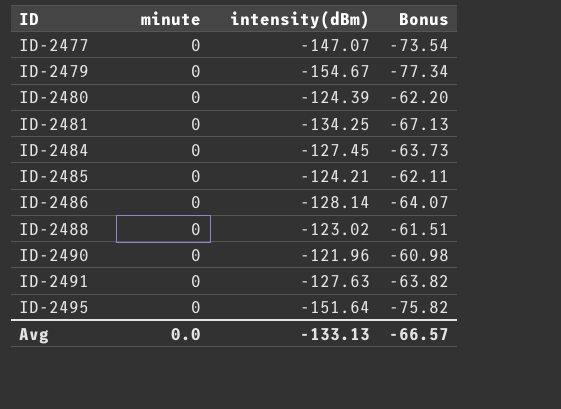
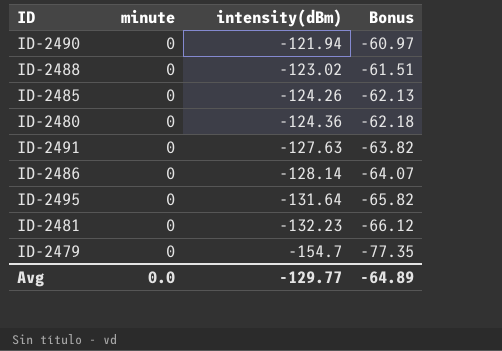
row order: ID ascending -> intensity(dBm) descending
row ID-2477: 0 | -147.07 | -73.54 -> none
row ID-2484: 0 | -127.45 | -63.73 -> none
ID-2490 | intensity(dBm): -121.96 -> -121.94
ID-2490 | Bonus: -60.98 -> -60.97
ID-2485 | intensity(dBm): -124.21 -> -124.26
ID-2485 | Bonus: -62.11 -> -62.13
ID-2480 | intensity(dBm): -124.39 -> -124.36
ID-2480 | Bonus: -62.20 -> -62.18
ID-2495 | intensity(dBm): -151.64 -> -131.64
ID-2495 | Bonus: -75.82 -> -65.82
ID-2481 | intensity(dBm): -134.25 -> -132.23
ID-2481 | Bonus: -67.13 -> -66.12
ID-2479 | intensity(dBm): -154.67 -> -154.7
ID-2479 | Bonus: -77.34 -> -77.35
Avg | intensity(dBm): -133.13 -> -129.77
Avg | Bonus: -66.57 -> -64.89

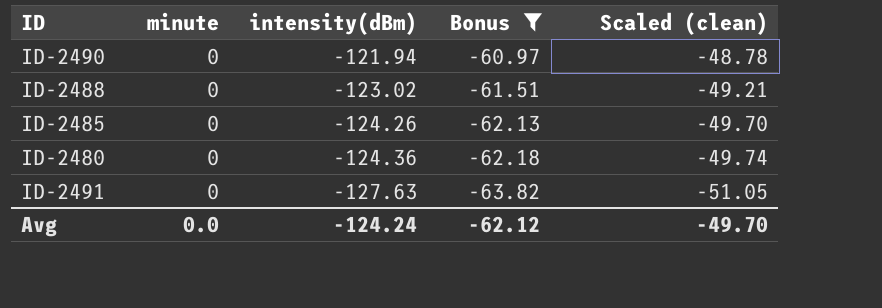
filter: none -> Bonus >= -63.82
column Scaled (clean) | formula: none -> [intensity(dBm)] * 0.4
Avg | intensity(dBm): -129.77 -> -124.24
Avg | Bonus: -64.89 -> -62.12

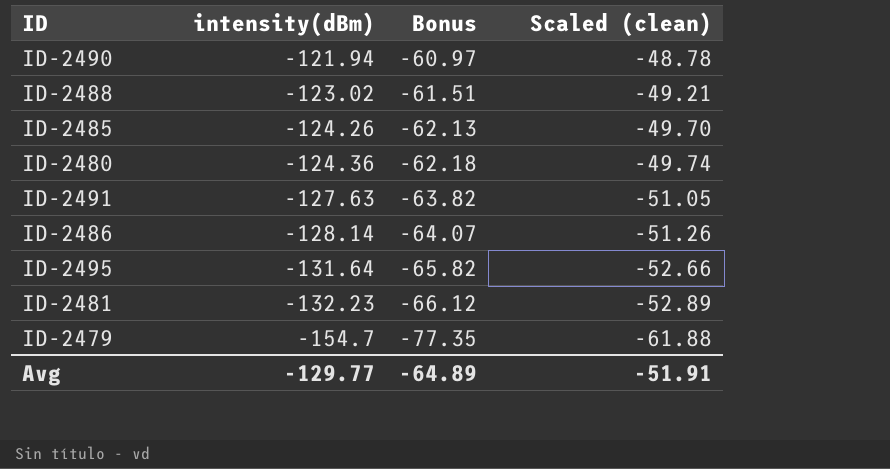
filter: Bonus >= -63.82 -> none
column minute | position: 2 -> none
Avg | intensity(dBm): -124.24 -> -129.77
Avg | Bonus: -62.12 -> -64.89
Avg | Scaled (clean): -49.70 -> -51.91

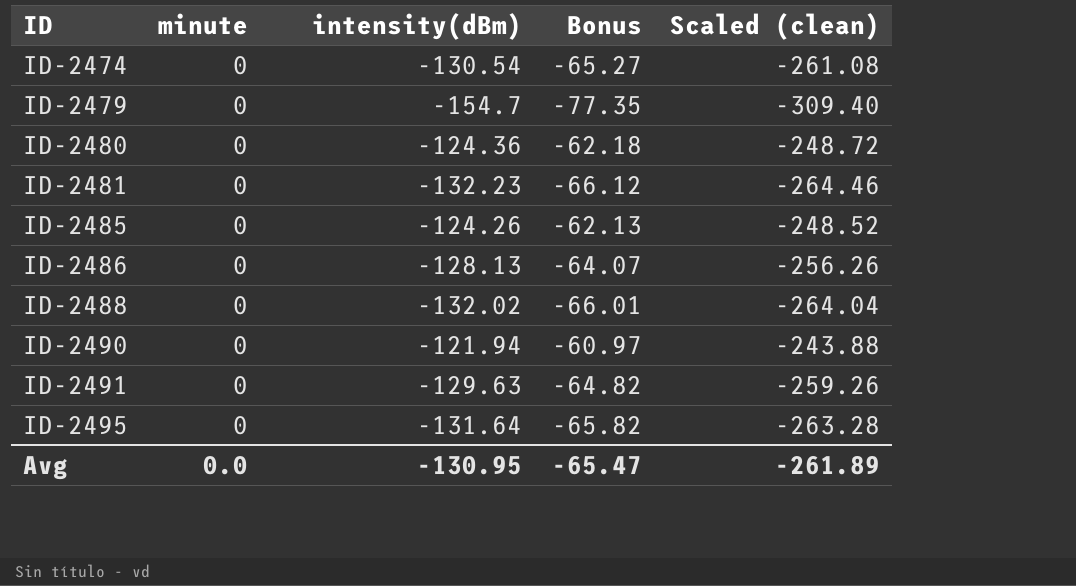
row order: intensity(dBm) descending -> ID ascending
column minute | position: none -> 2
column Scaled (clean) | formula: [intensity(dBm)] * 0.4 -> [intensity(dBm)] * 2
row ID-2474: none -> 0 | -130.54 | -65.27 | -261.08
ID-2486 | intensity(dBm): -128.14 -> -128.13
ID-2488 | intensity(dBm): -123.02 -> -132.02
ID-2488 | Bonus: -61.51 -> -66.01
ID-2491 | intensity(dBm): -127.63 -> -129.63
ID-2491 | Bonus: -63.82 -> -64.82
Avg | intensity(dBm): -129.77 -> -130.95
Avg | Bonus: -64.89 -> -65.47
Avg | Scaled (clean): -51.91 -> -261.89

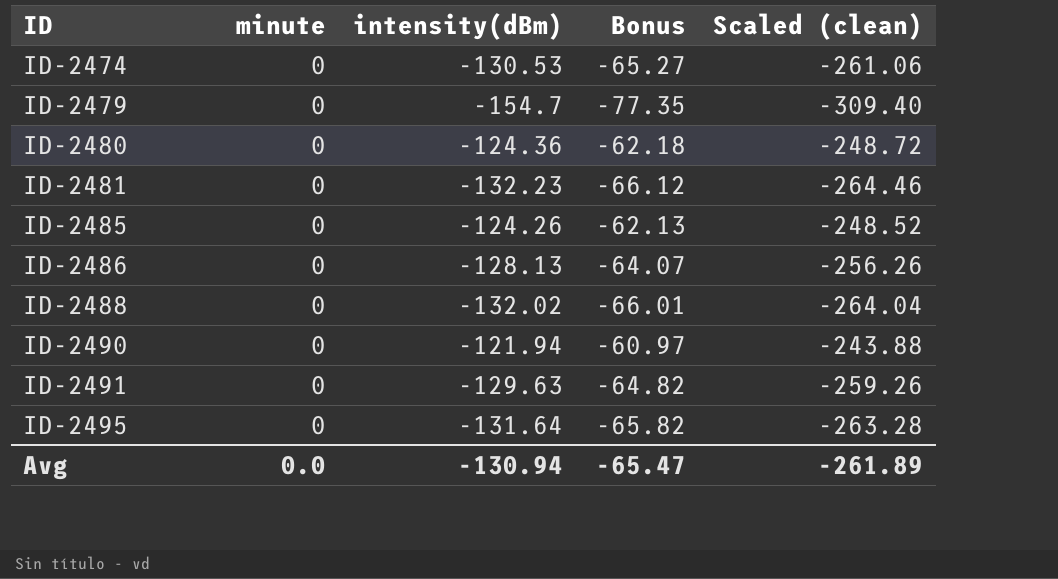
ID-2474 | intensity(dBm): -130.54 -> -130.53
ID-2474 | Scaled (clean): -261.08 -> -261.06
Avg | intensity(dBm): -130.95 -> -130.94

